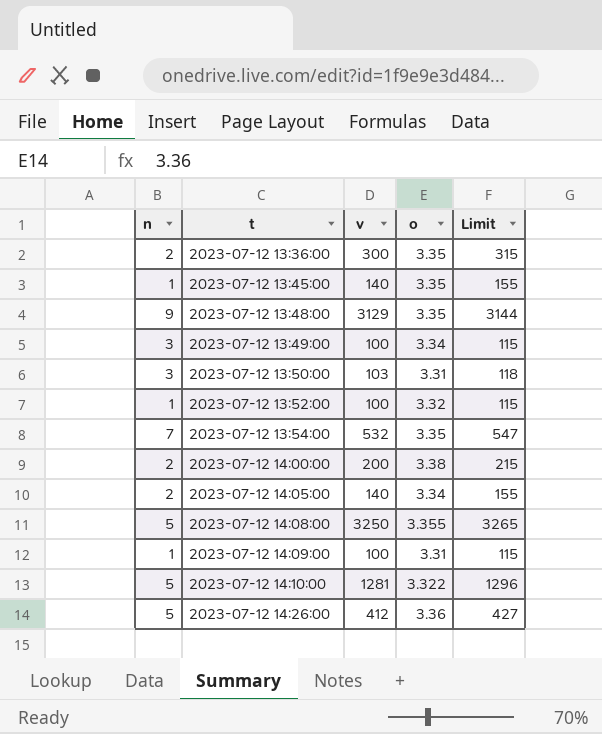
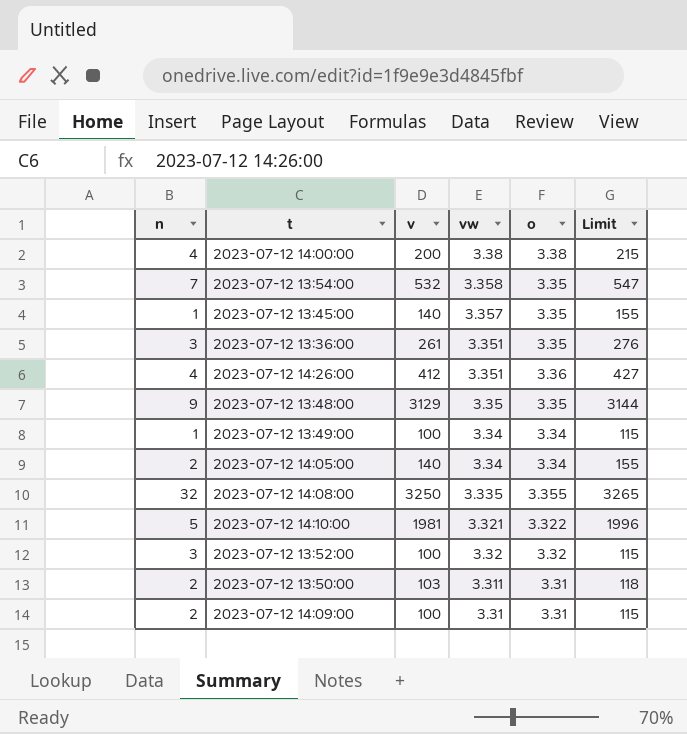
row order: t ascending -> vw descending
column vw | position: none -> 4
2023-07-12 14:00:00 | n: 2 -> 4
2023-07-12 13:36:00 | n: 2 -> 3
2023-07-12 13:36:00 | v: 300 -> 261
2023-07-12 13:36:00 | Limit: 315 -> 276
2023-07-12 14:26:00 | n: 5 -> 4
2023-07-12 13:49:00 | n: 3 -> 1
2023-07-12 14:08:00 | n: 5 -> 32
2023-07-12 14:10:00 | v: 1281 -> 1981
2023-07-12 14:10:00 | Limit: 1296 -> 1996
2023-07-12 13:52:00 | n: 1 -> 3
2023-07-12 13:50:00 | n: 3 -> 2
2023-07-12 14:09:00 | n: 1 -> 2

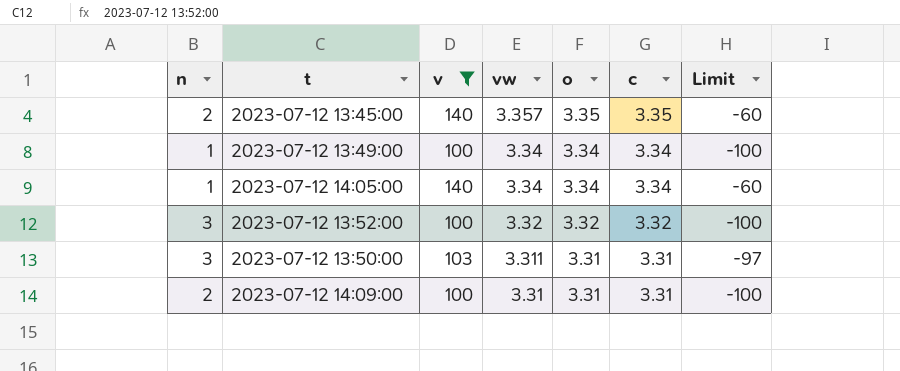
filter: none -> v <= 140
column c | position: none -> 6
column Limit | formula: [v] + 15 -> [v] - 200
2023-07-12 13:45:00 | n: 1 -> 2
2023-07-12 14:05:00 | n: 2 -> 1
2023-07-12 13:50:00 | n: 2 -> 3

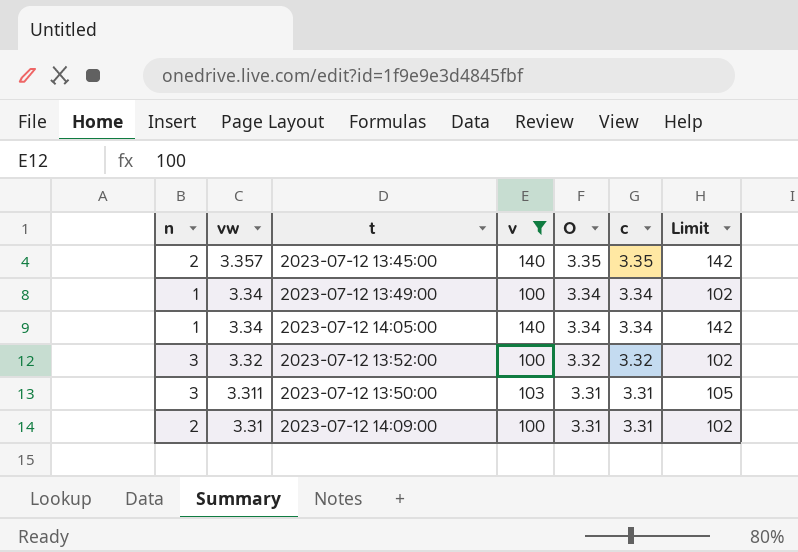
column vw | position: 4 -> 2
column name: o -> O
column Limit | formula: [v] - 200 -> [v] + 2

